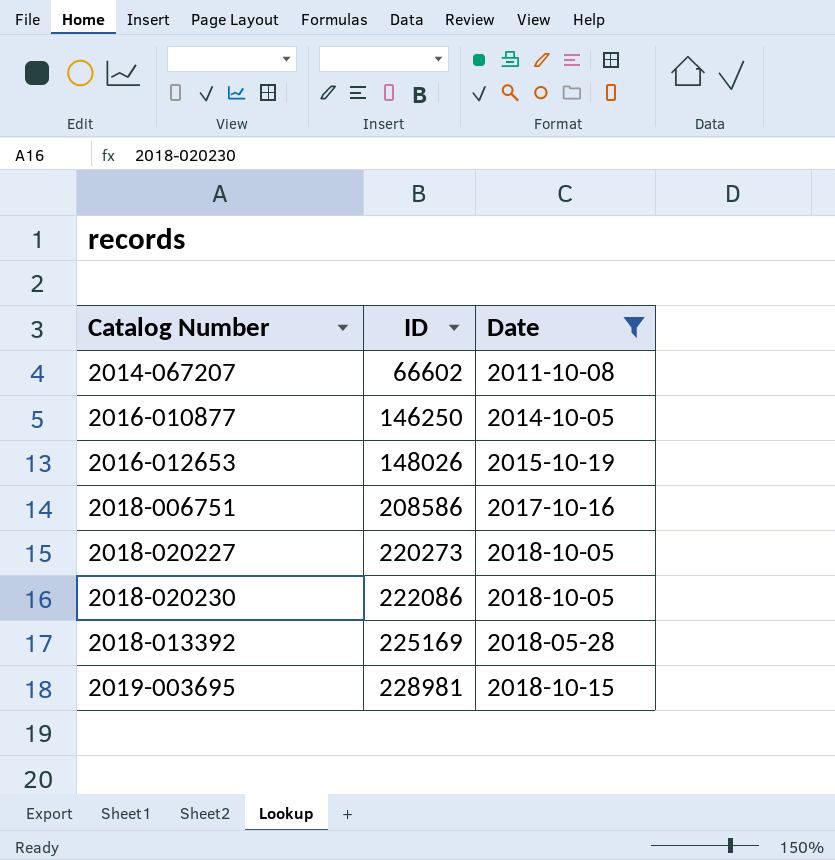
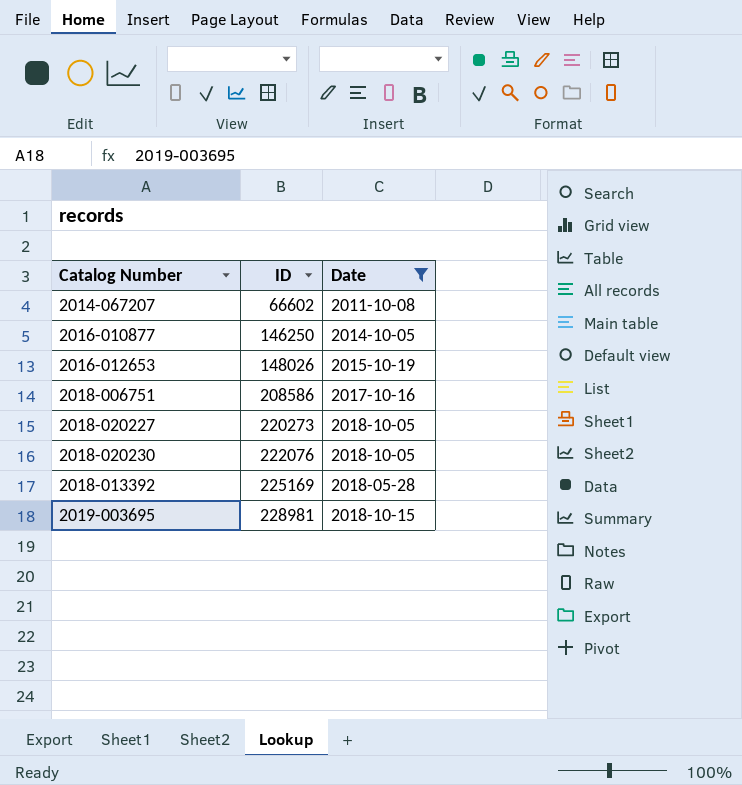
2018-020230 | ID: 222086 -> 222076

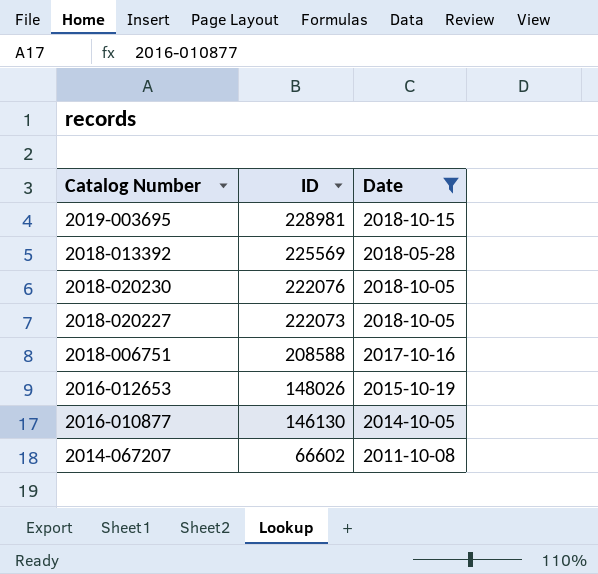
row order: ID ascending -> ID descending
2018-013392 | ID: 225169 -> 225569
2018-020227 | ID: 220273 -> 222073
2018-006751 | ID: 208586 -> 208588
2016-010877 | ID: 146250 -> 146130

